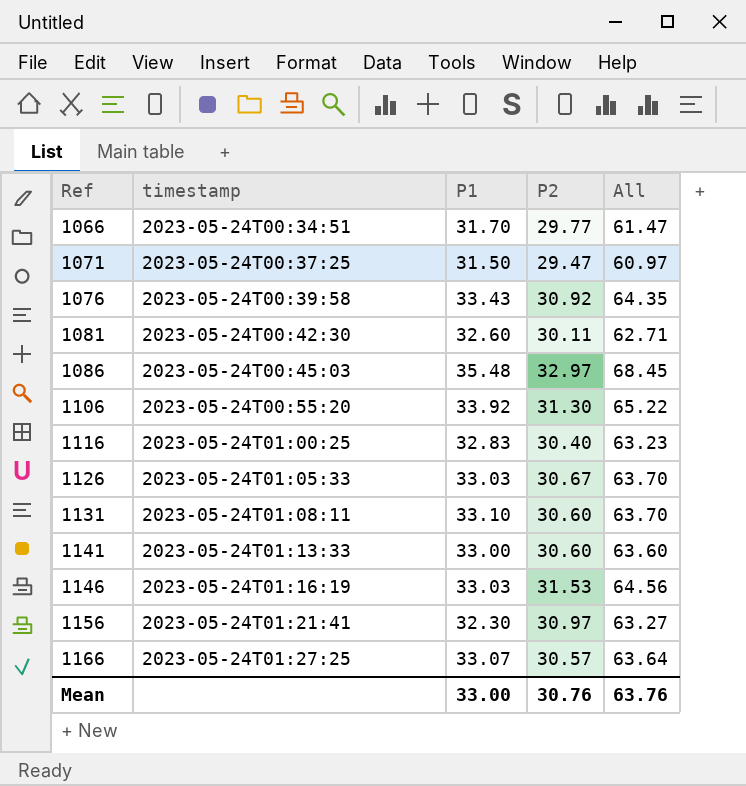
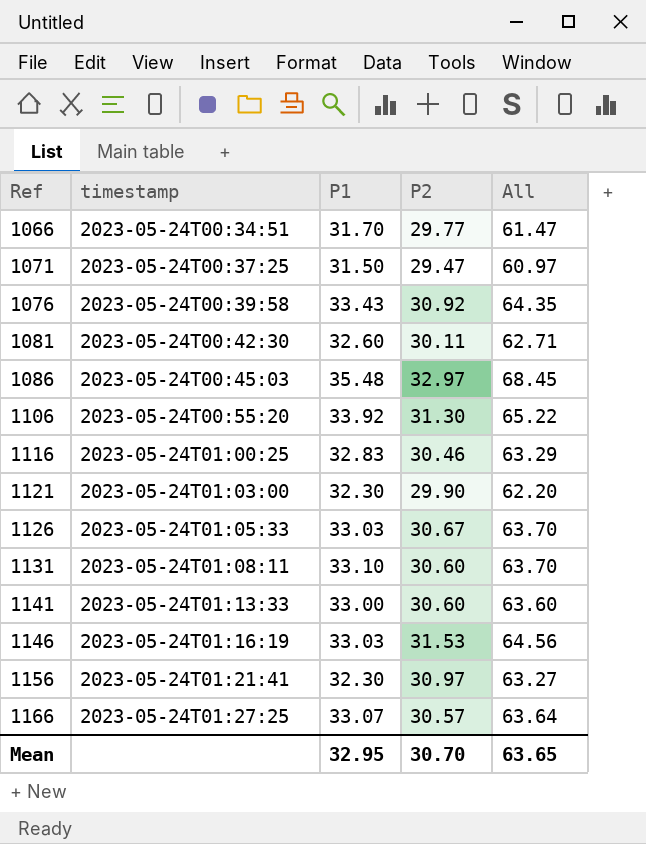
1116 | P2: 30.40 -> 30.46
1116 | All: 63.23 -> 63.29
row 1121: none -> 2023-05-24T01:03:00 | 32.30 | 29.90 | 62.20
Mean | P1: 33.00 -> 32.95
Mean | P2: 30.76 -> 30.70
Mean | All: 63.76 -> 63.65

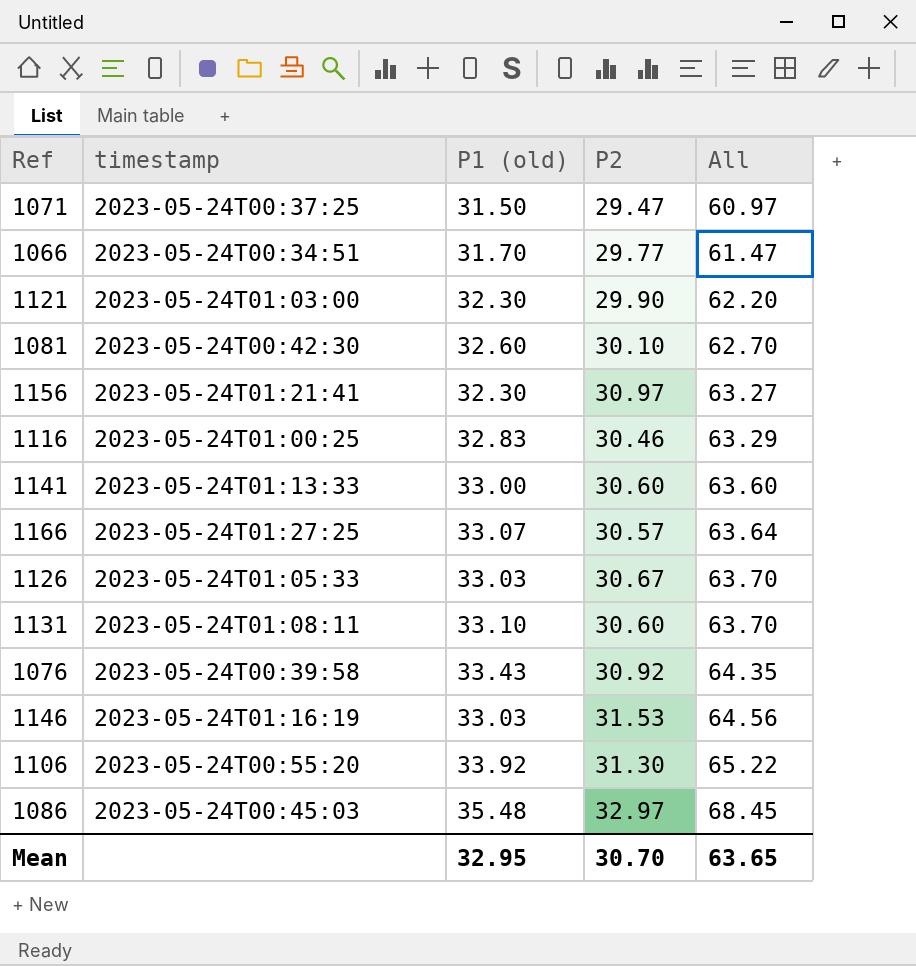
row order: Ref ascending -> All ascending
column name: P1 -> P1 (old)
1081 | P2: 30.11 -> 30.10
1081 | All: 62.71 -> 62.70

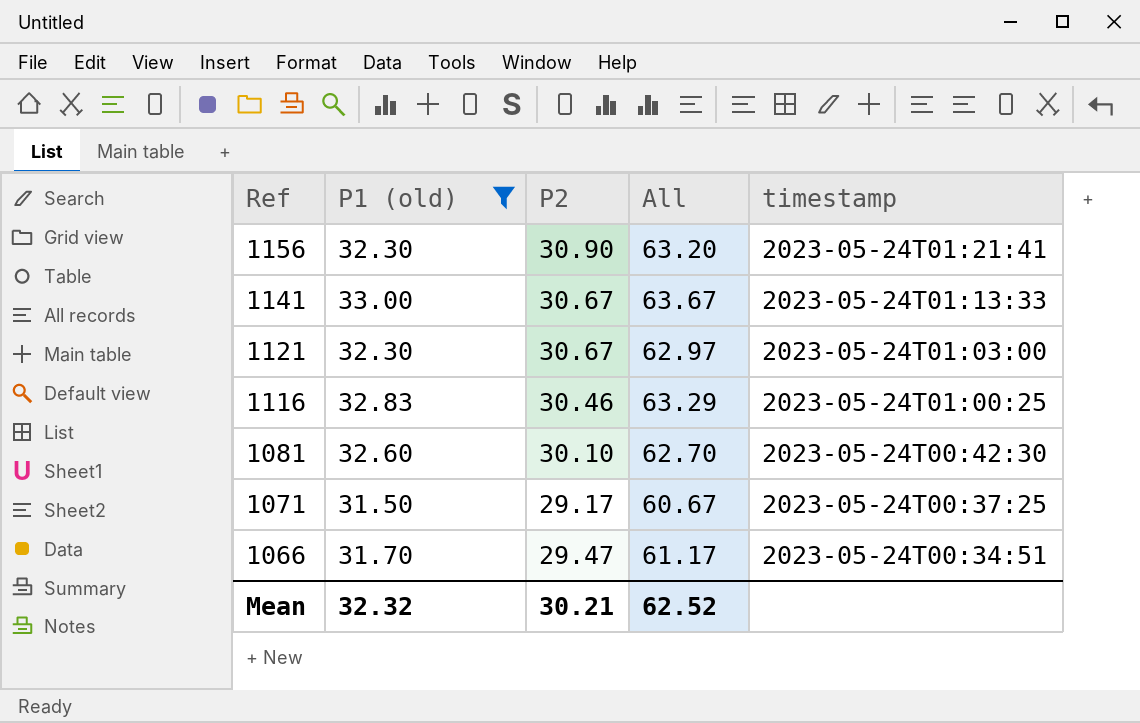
filter: none -> P1 (old) <= 33.00
row order: All ascending -> Ref descending
column timestamp | position: 2 -> 5
1156 | P2: 30.97 -> 30.90
1156 | All: 63.27 -> 63.20
1141 | P2: 30.60 -> 30.67
1141 | All: 63.60 -> 63.67
1121 | P2: 29.90 -> 30.67
1121 | All: 62.20 -> 62.97
1071 | P2: 29.47 -> 29.17
1071 | All: 60.97 -> 60.67
1066 | P2: 29.77 -> 29.47
1066 | All: 61.47 -> 61.17
Mean | P1 (old): 32.95 -> 32.32
Mean | P2: 30.70 -> 30.21
Mean | All: 63.65 -> 62.52

